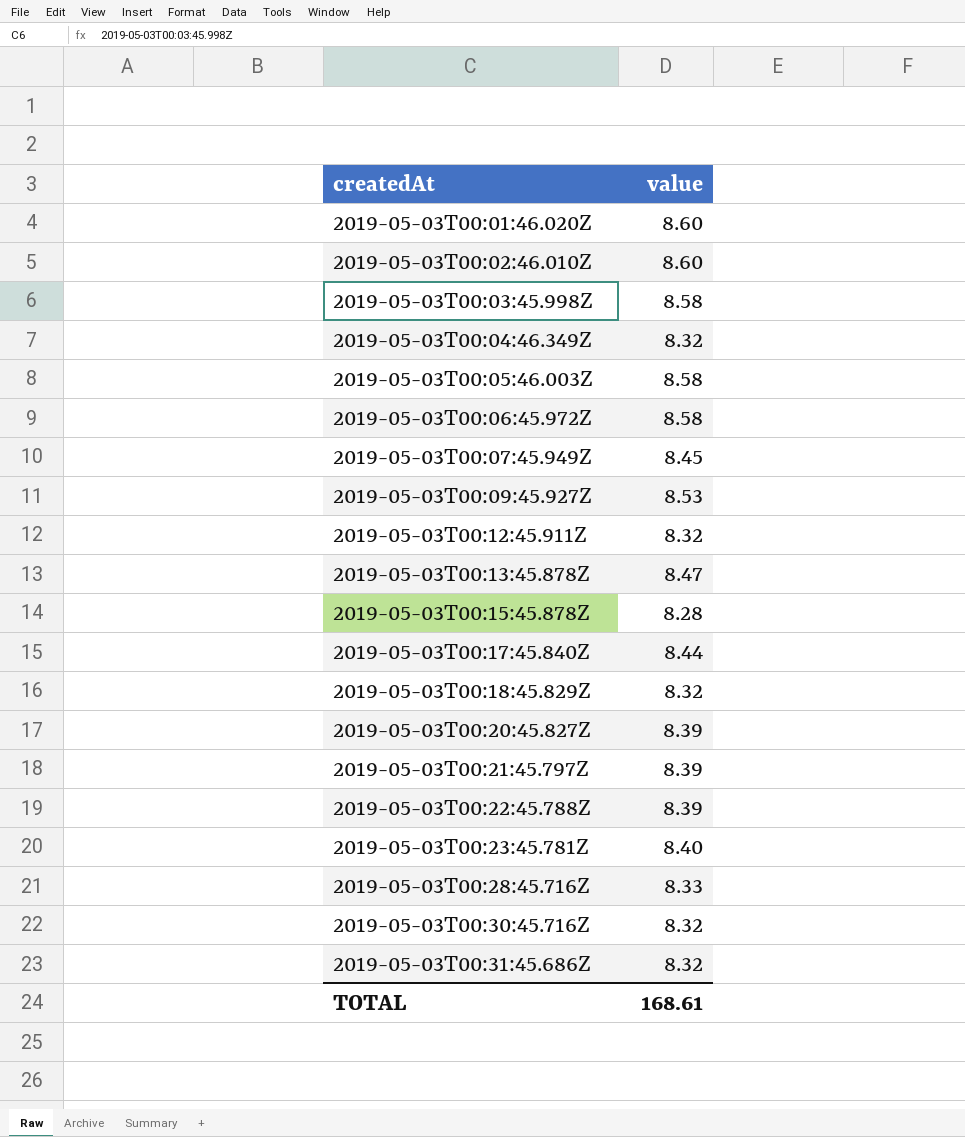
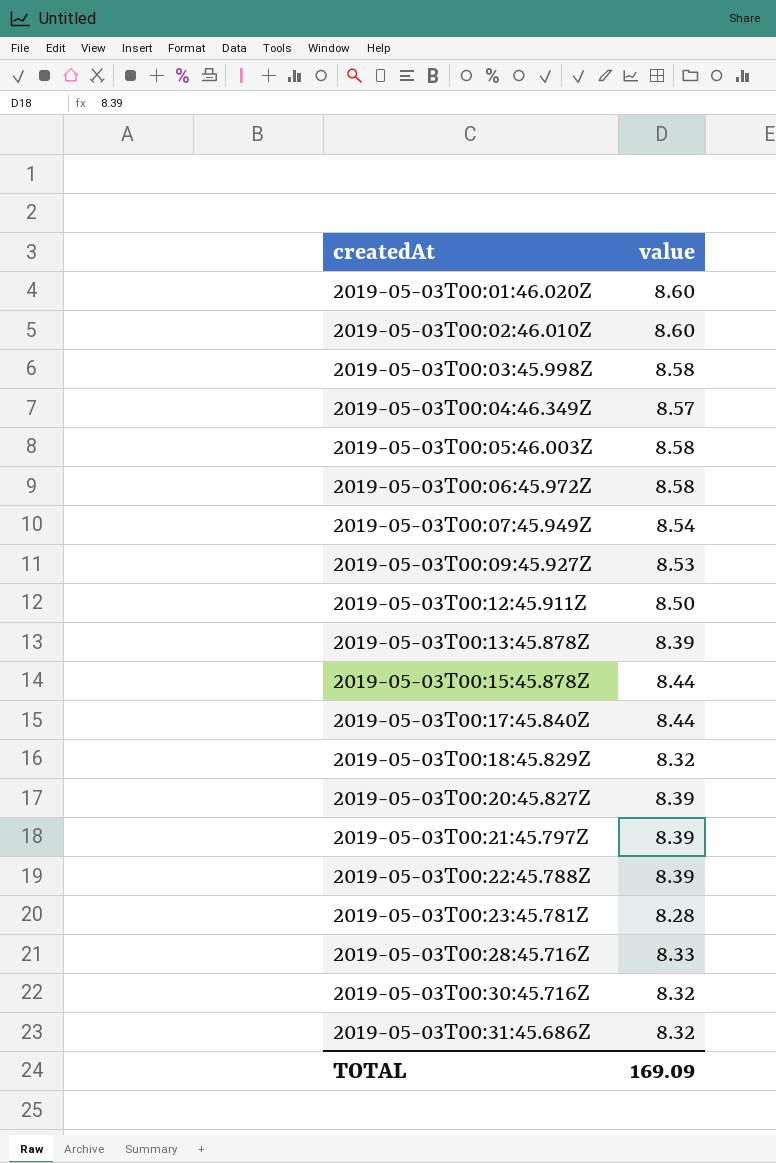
2019-05-03T00:04:46.349Z | value: 8.32 -> 8.57
2019-05-03T00:07:45.949Z | value: 8.45 -> 8.54
2019-05-03T00:12:45.911Z | value: 8.32 -> 8.50
2019-05-03T00:13:45.878Z | value: 8.47 -> 8.39
2019-05-03T00:15:45.878Z | value: 8.28 -> 8.44
2019-05-03T00:23:45.781Z | value: 8.40 -> 8.28
TOTAL | value: 168.61 -> 169.09

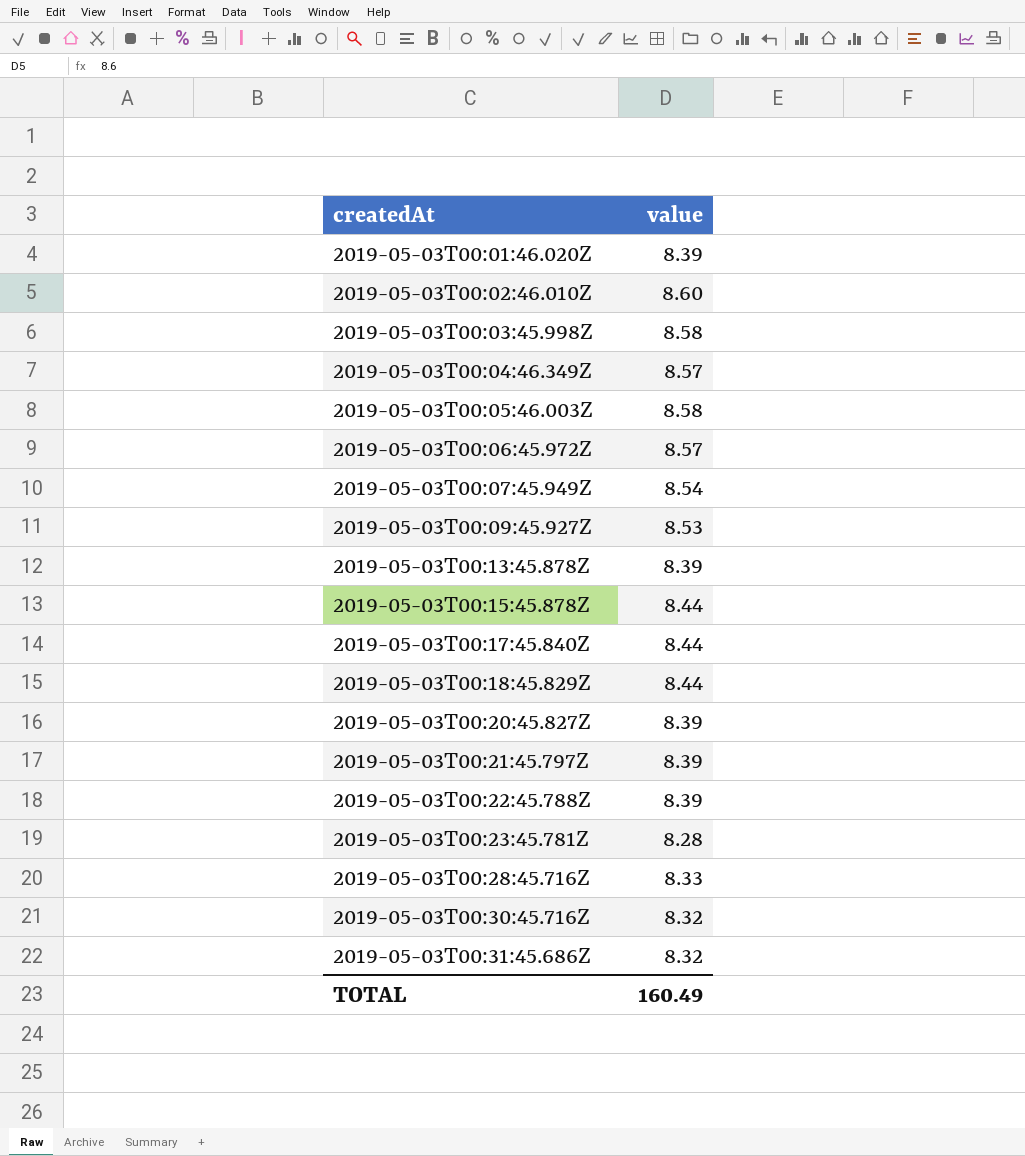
row 2019-05-03T00:12:45.911Z: 8.50 -> none
2019-05-03T00:01:46.020Z | value: 8.60 -> 8.39
2019-05-03T00:06:45.972Z | value: 8.58 -> 8.57
2019-05-03T00:18:45.829Z | value: 8.32 -> 8.44
TOTAL | value: 169.09 -> 160.49

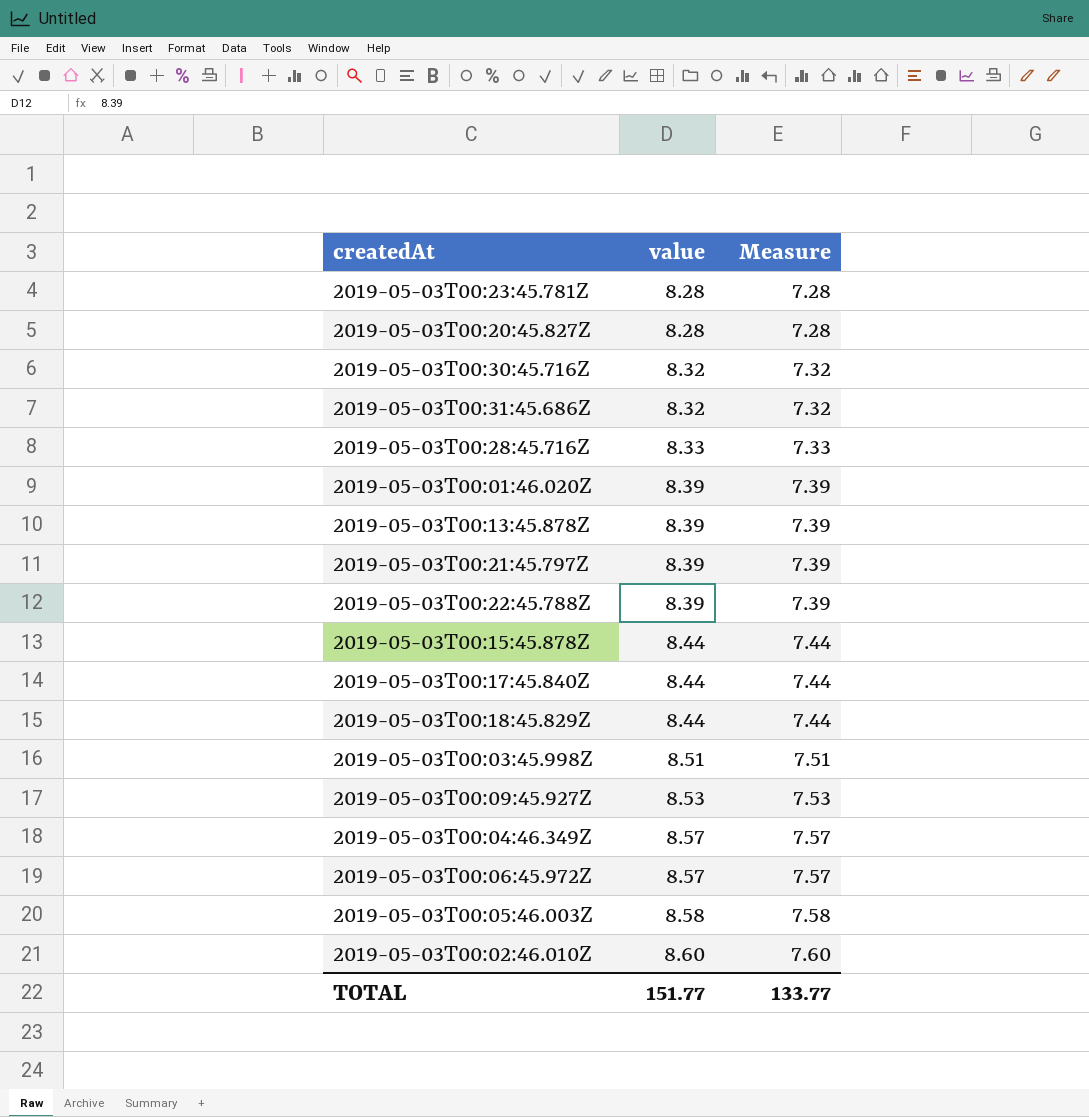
row order: createdAt ascending -> value ascending
column Measure | formula: none -> [value] - 1
row 2019-05-03T00:07:45.949Z: 8.54 -> none
2019-05-03T00:20:45.827Z | value: 8.39 -> 8.28
2019-05-03T00:03:45.998Z | value: 8.58 -> 8.51
TOTAL | value: 160.49 -> 151.77

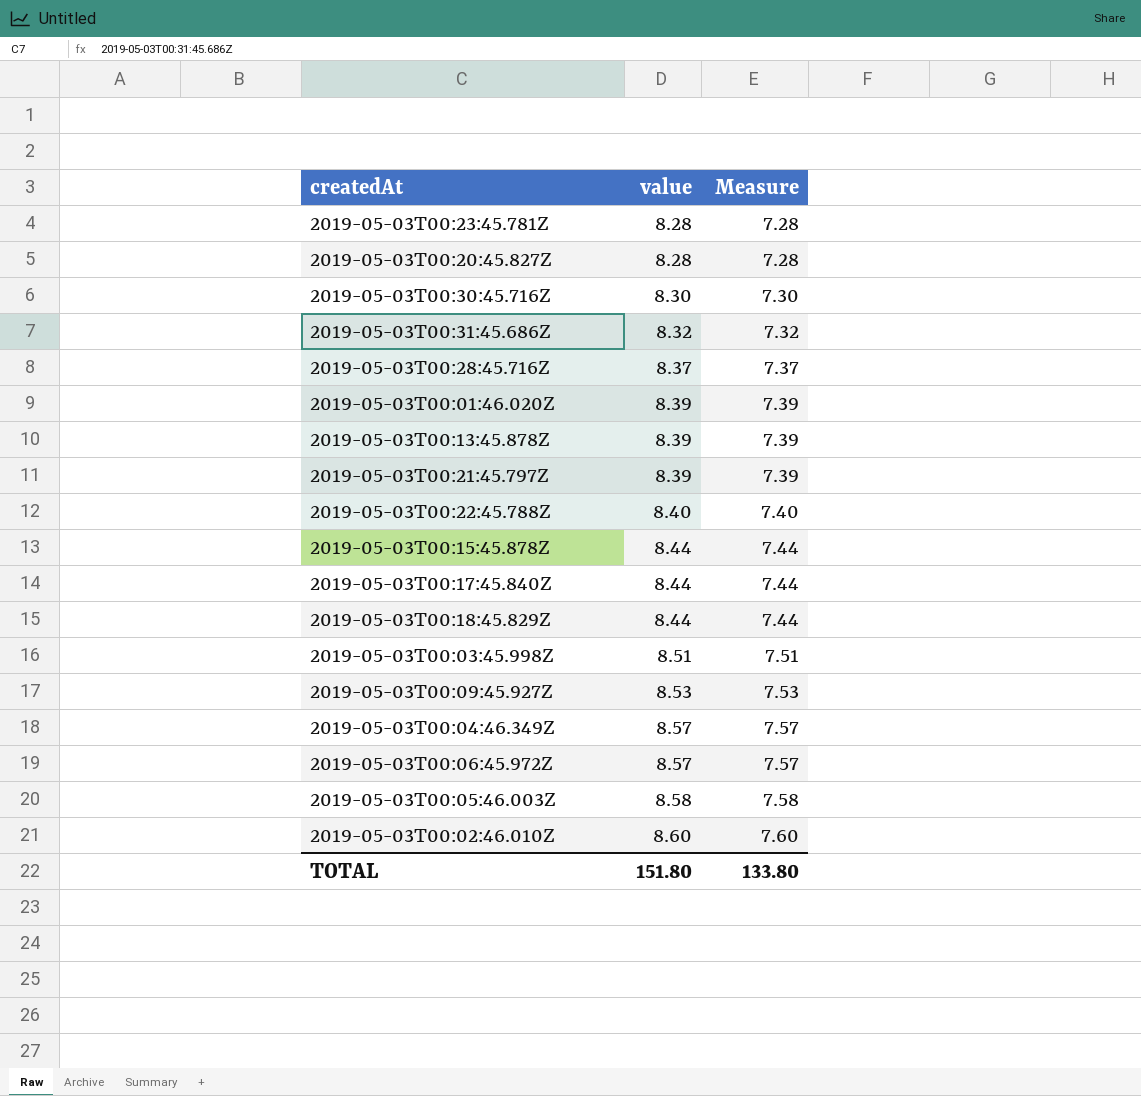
2019-05-03T00:30:45.716Z | value: 8.32 -> 8.30
2019-05-03T00:30:45.716Z | Measure: 7.32 -> 7.30
2019-05-03T00:28:45.716Z | value: 8.33 -> 8.37
2019-05-03T00:28:45.716Z | Measure: 7.33 -> 7.37
2019-05-03T00:22:45.788Z | value: 8.39 -> 8.40
2019-05-03T00:22:45.788Z | Measure: 7.39 -> 7.40
TOTAL | value: 151.77 -> 151.80
TOTAL | Measure: 133.77 -> 133.80

